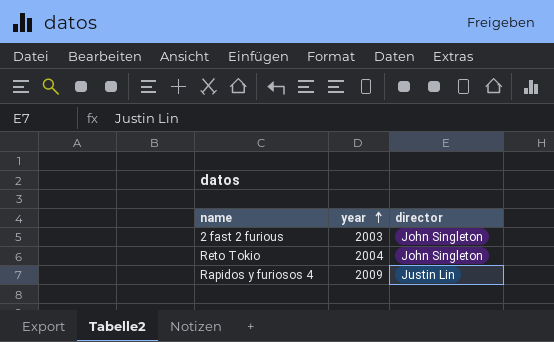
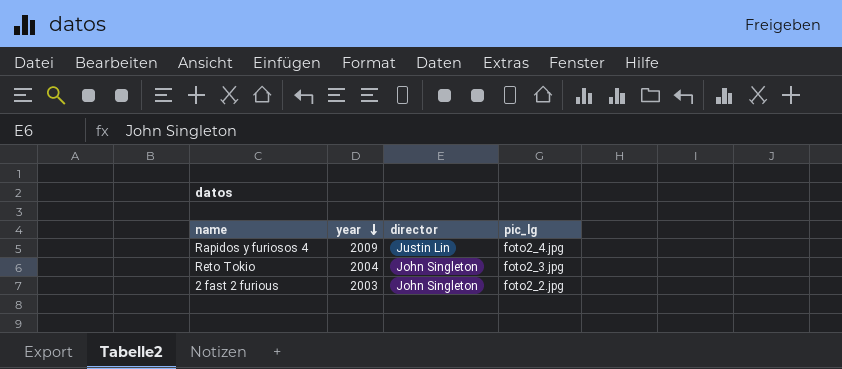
row order: year ascending -> year descending
column pic_lg | position: none -> 4

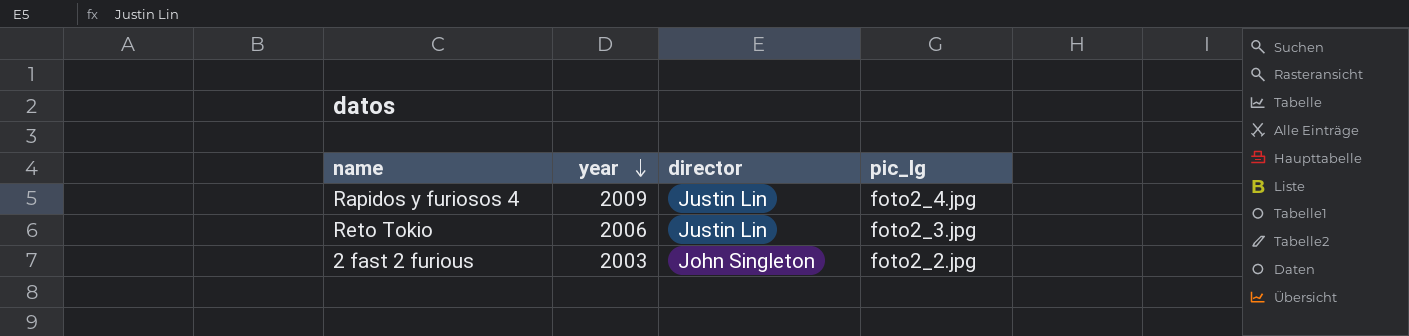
Reto Tokio | year: 2004 -> 2006
Reto Tokio | director: John Singleton -> Justin Lin

